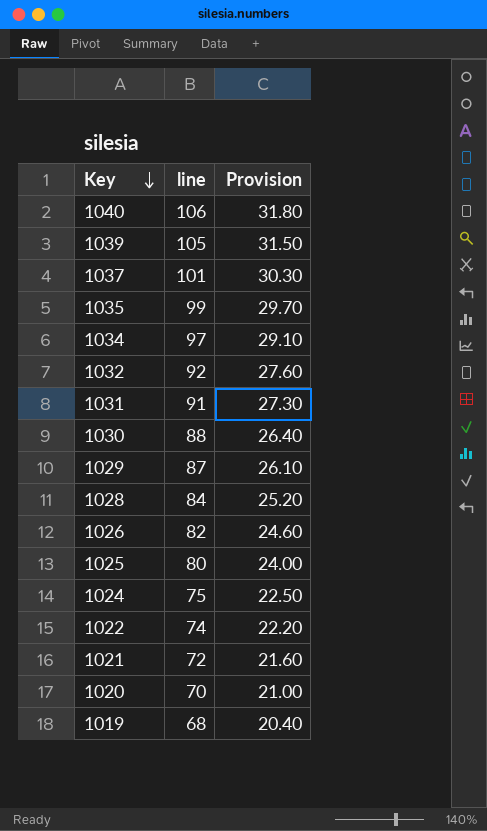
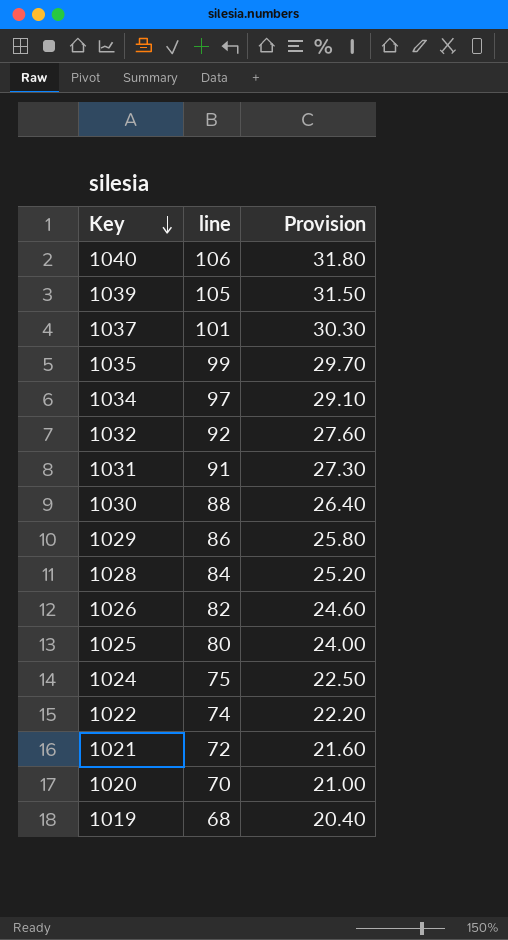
1029 | line: 87 -> 86
1029 | Provision: 26.10 -> 25.80

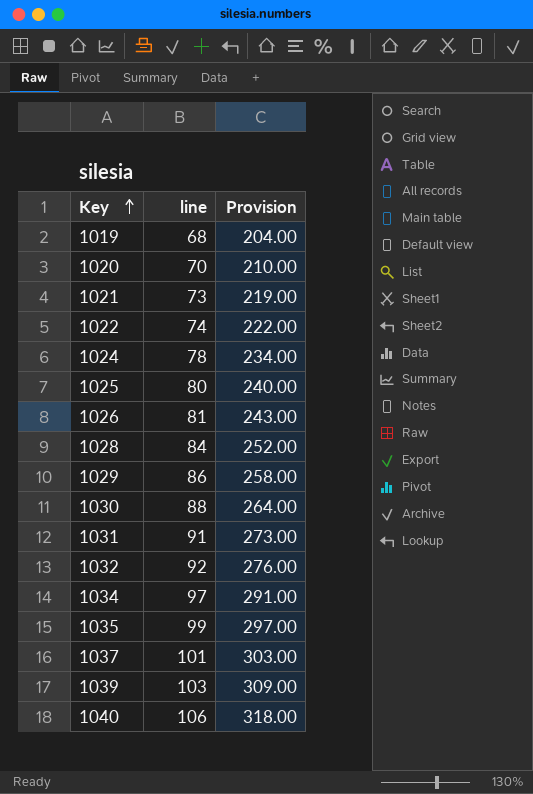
row order: Key descending -> Key ascending
column Provision | formula: [line] * 0.3 -> [line] * 3
1021 | line: 72 -> 73
1024 | line: 75 -> 78
1026 | line: 82 -> 81
1039 | line: 105 -> 103

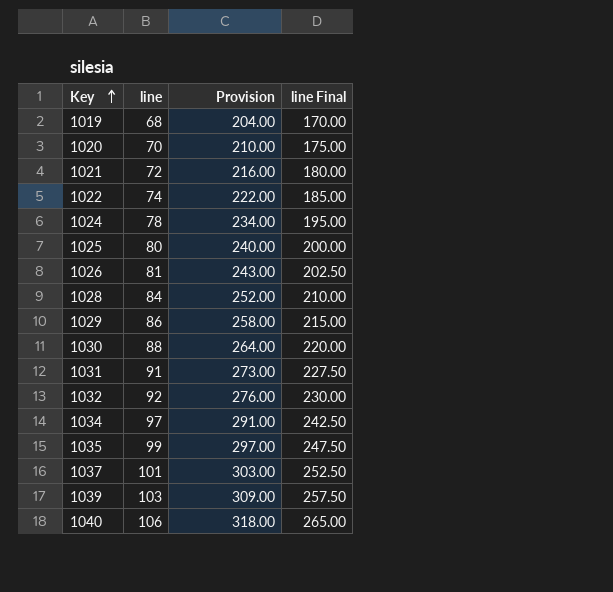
column line Final | formula: none -> [line] * 2.5
1021 | line: 73 -> 72
1021 | Provision: 219.00 -> 216.00

